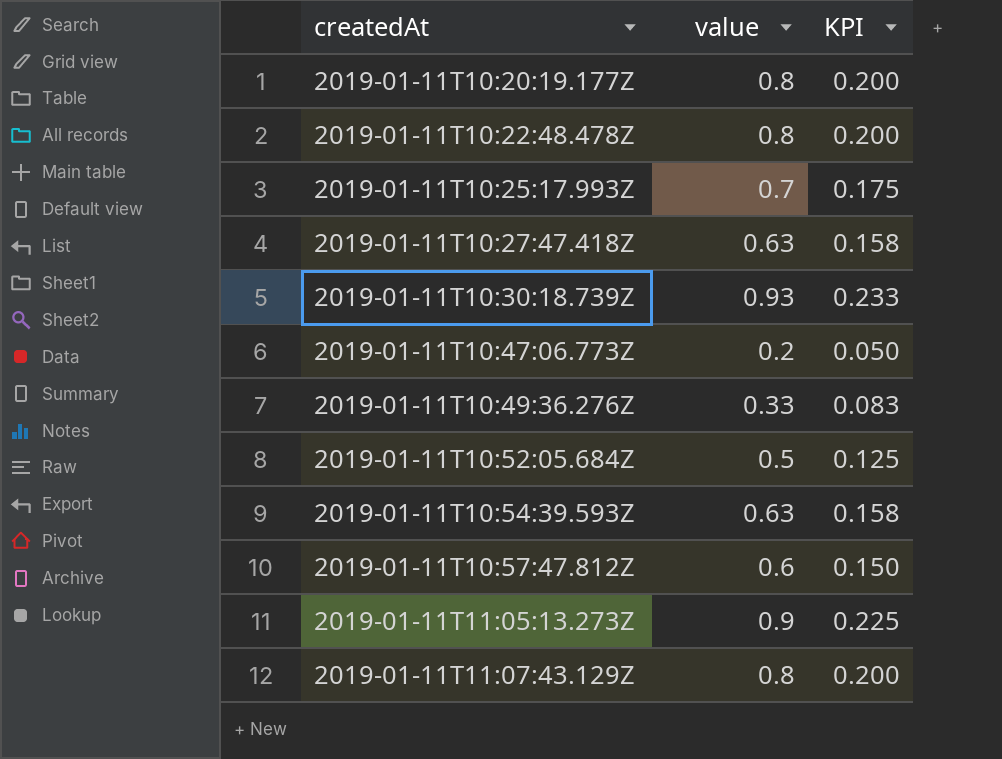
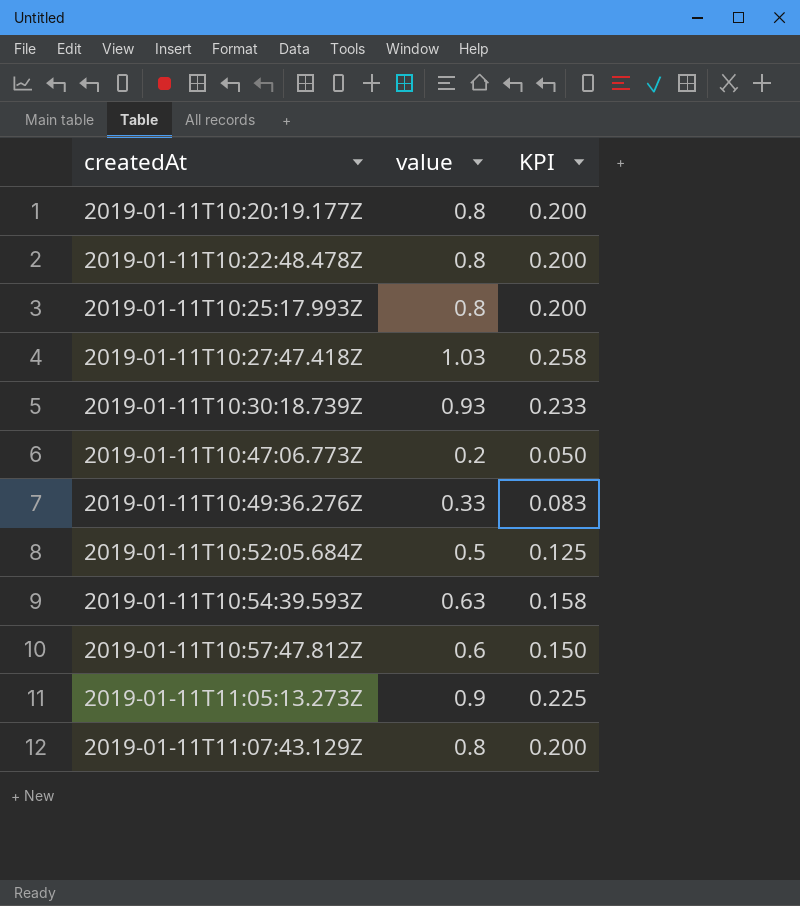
2019-01-11T10:25:17.993Z | value: 0.7 -> 0.8
2019-01-11T10:25:17.993Z | KPI: 0.175 -> 0.200
2019-01-11T10:27:47.418Z | value: 0.63 -> 1.03
2019-01-11T10:27:47.418Z | KPI: 0.158 -> 0.258

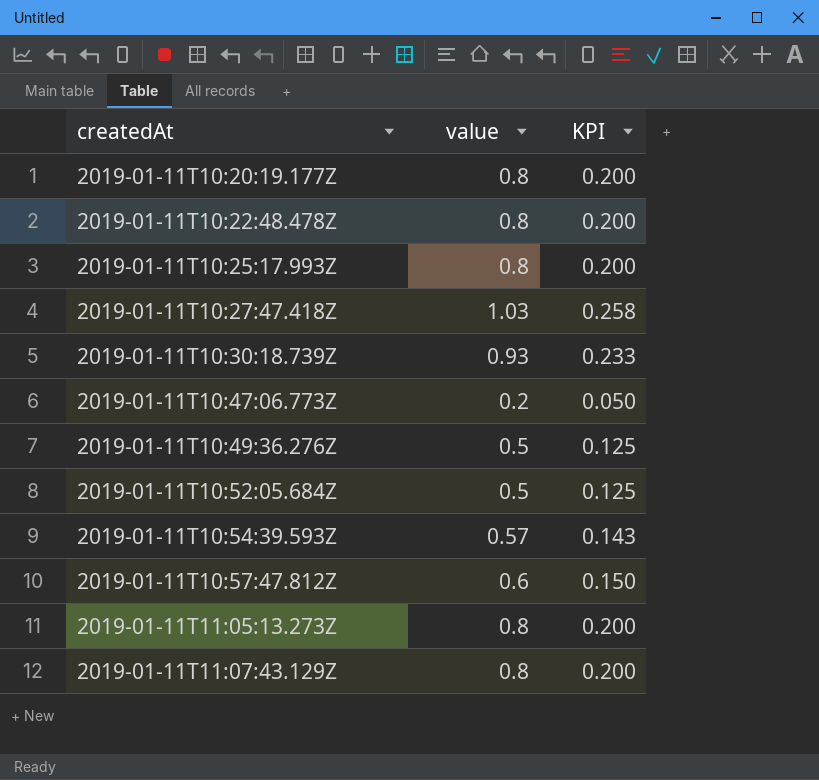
2019-01-11T10:49:36.276Z | value: 0.33 -> 0.5
2019-01-11T10:49:36.276Z | KPI: 0.083 -> 0.125
2019-01-11T10:54:39.593Z | value: 0.63 -> 0.57
2019-01-11T10:54:39.593Z | KPI: 0.158 -> 0.143
2019-01-11T11:05:13.273Z | value: 0.9 -> 0.8
2019-01-11T11:05:13.273Z | KPI: 0.225 -> 0.200

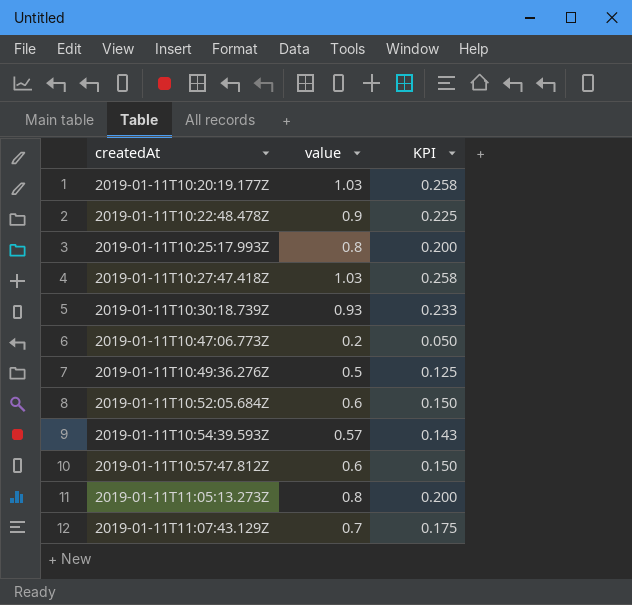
2019-01-11T10:20:19.177Z | value: 0.8 -> 1.03
2019-01-11T10:20:19.177Z | KPI: 0.200 -> 0.258
2019-01-11T10:22:48.478Z | value: 0.8 -> 0.9
2019-01-11T10:22:48.478Z | KPI: 0.200 -> 0.225
2019-01-11T10:52:05.684Z | value: 0.5 -> 0.6
2019-01-11T10:52:05.684Z | KPI: 0.125 -> 0.150
2019-01-11T11:07:43.129Z | value: 0.8 -> 0.7
2019-01-11T11:07:43.129Z | KPI: 0.200 -> 0.175

